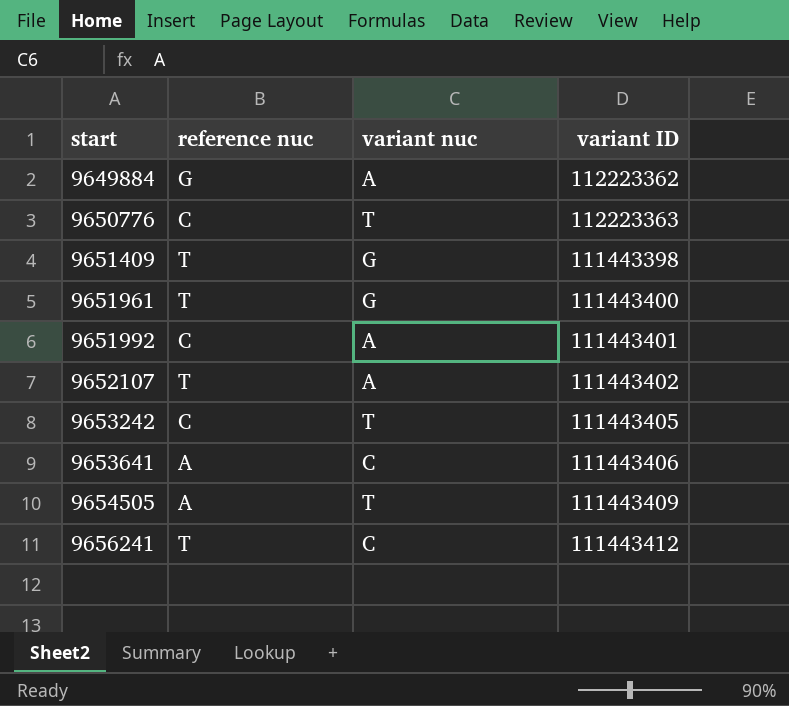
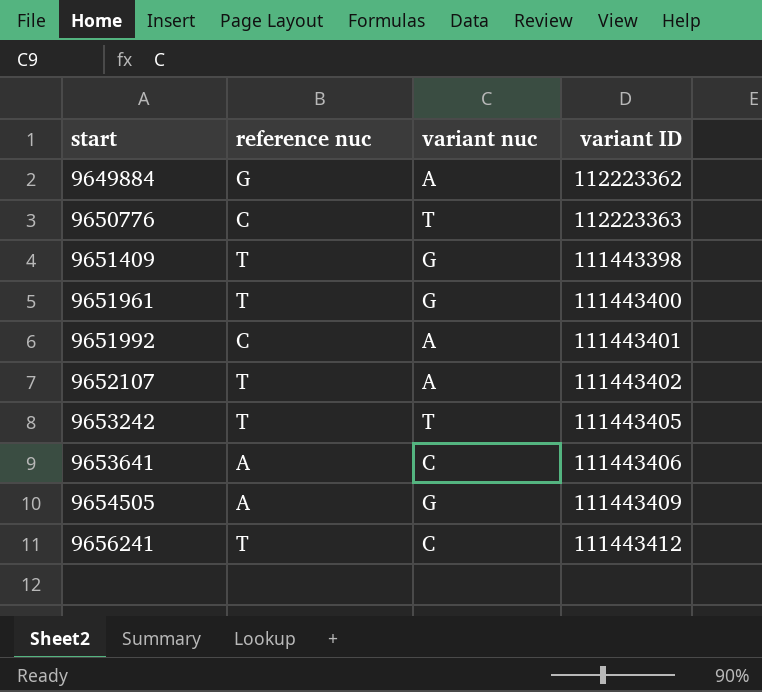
9653242 | reference nuc: C -> T
9654505 | variant nuc: T -> G

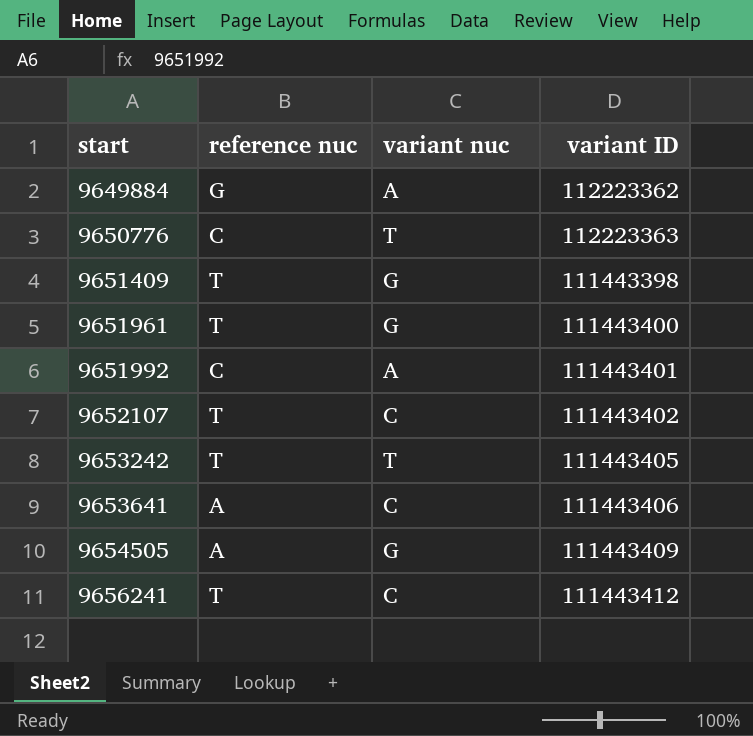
9652107 | variant nuc: A -> C

